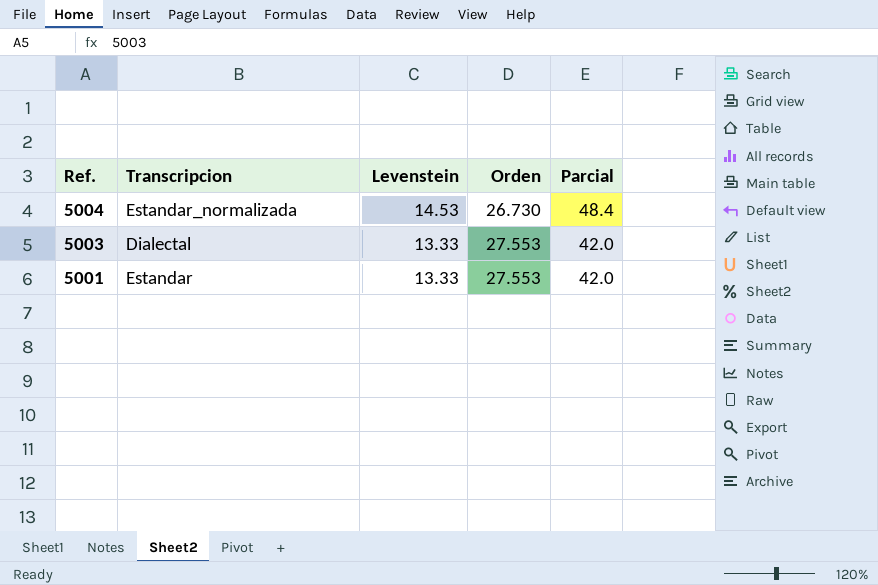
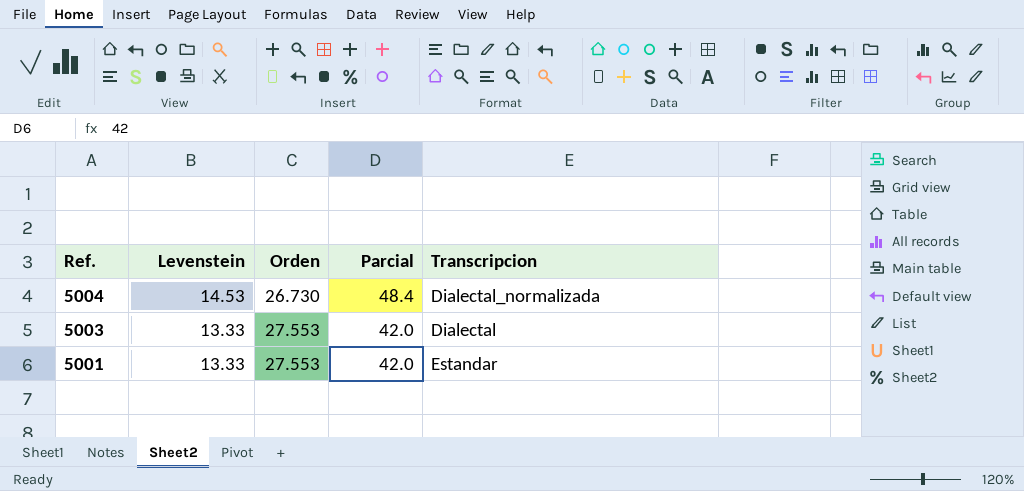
column Transcripcion | position: 2 -> 5
5004 | Transcripcion: Estandar_normalizada -> Dialectal_normalizada

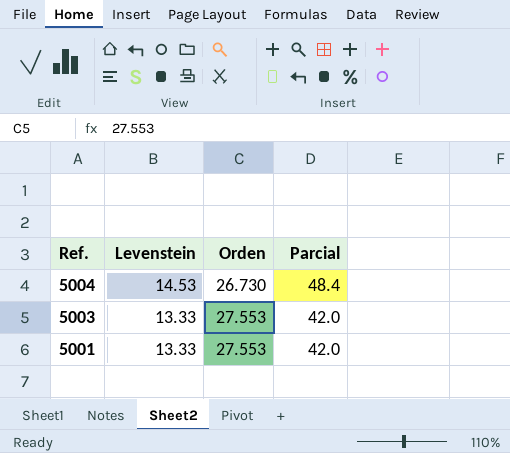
column Transcripcion | position: 5 -> none

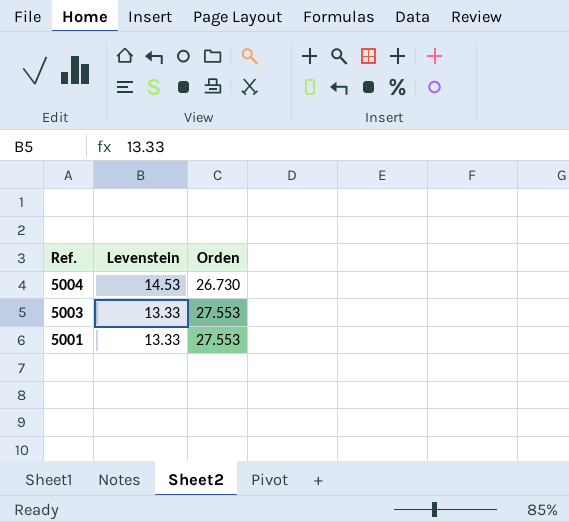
column Parcial | position: 4 -> none

